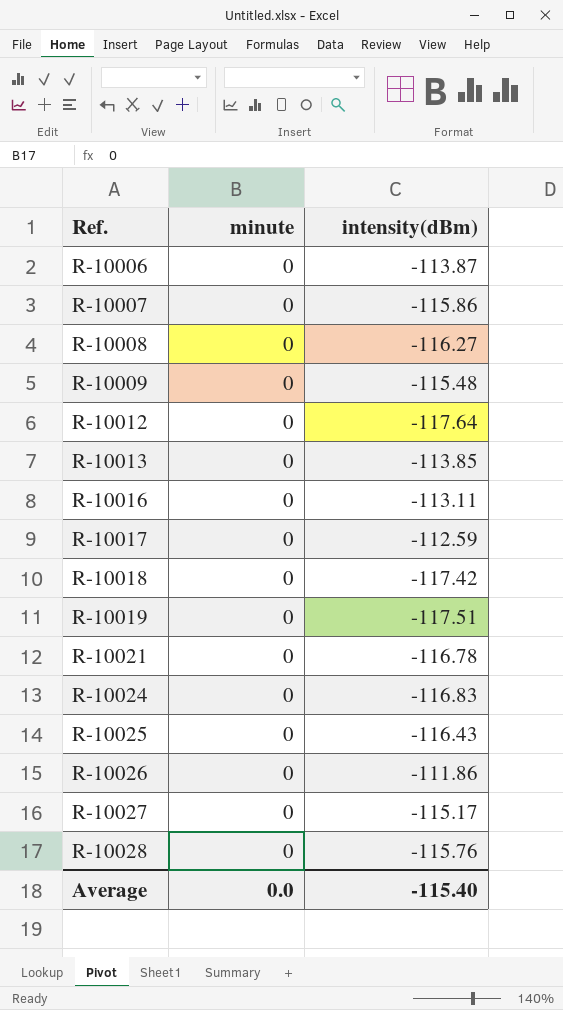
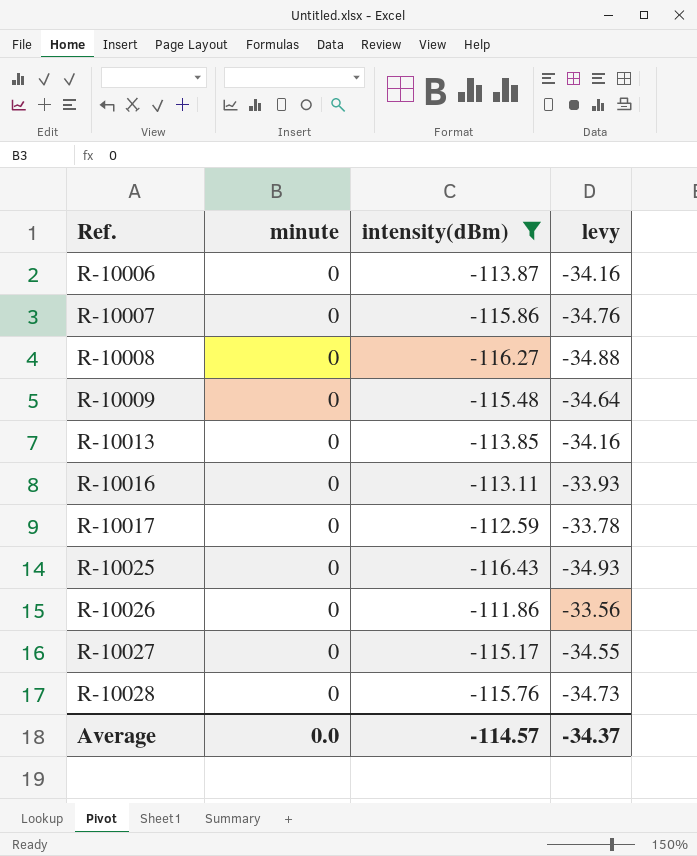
filter: none -> intensity(dBm) >= -116.43
column levy | formula: none -> [intensity(dBm)] * 0.3
Average | intensity(dBm): -115.40 -> -114.57

